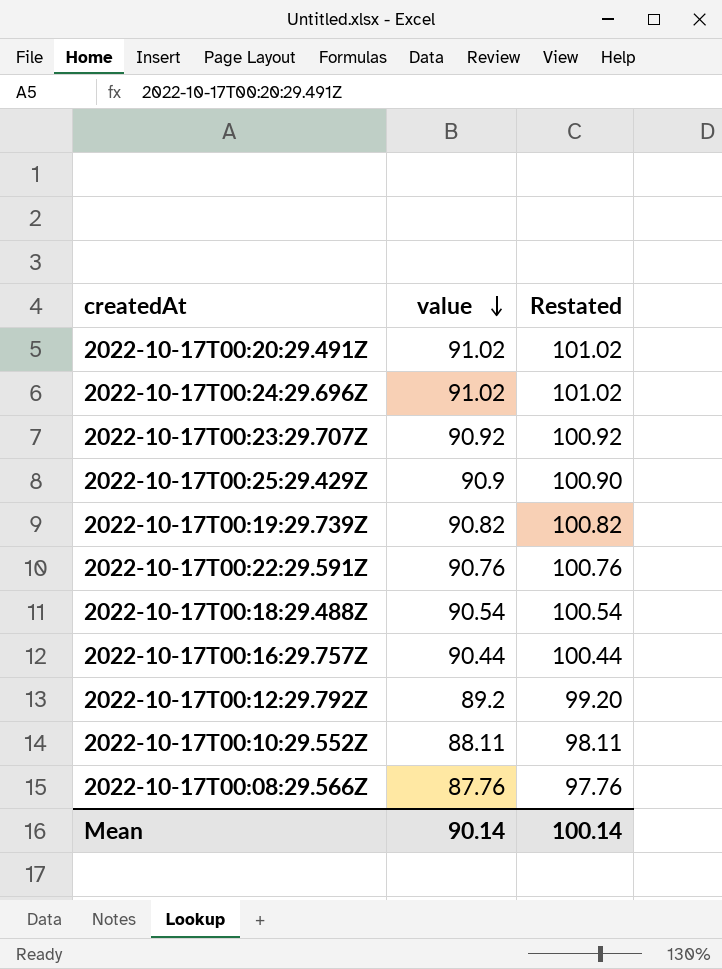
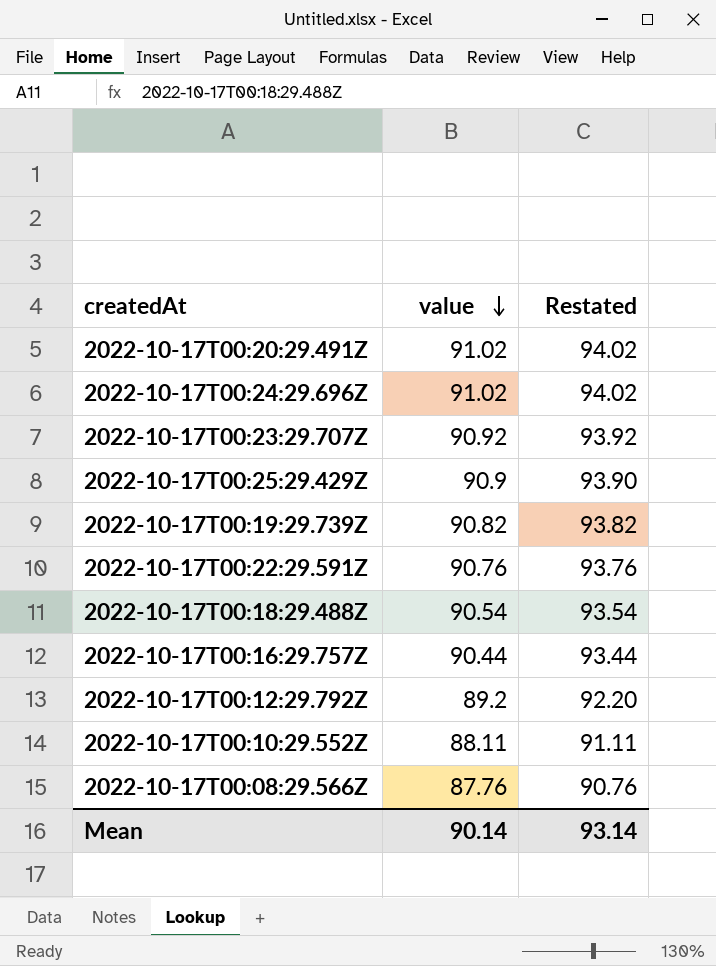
column Restated | formula: [value] + 10 -> [value] + 3
Mean | Restated: 100.14 -> 93.14

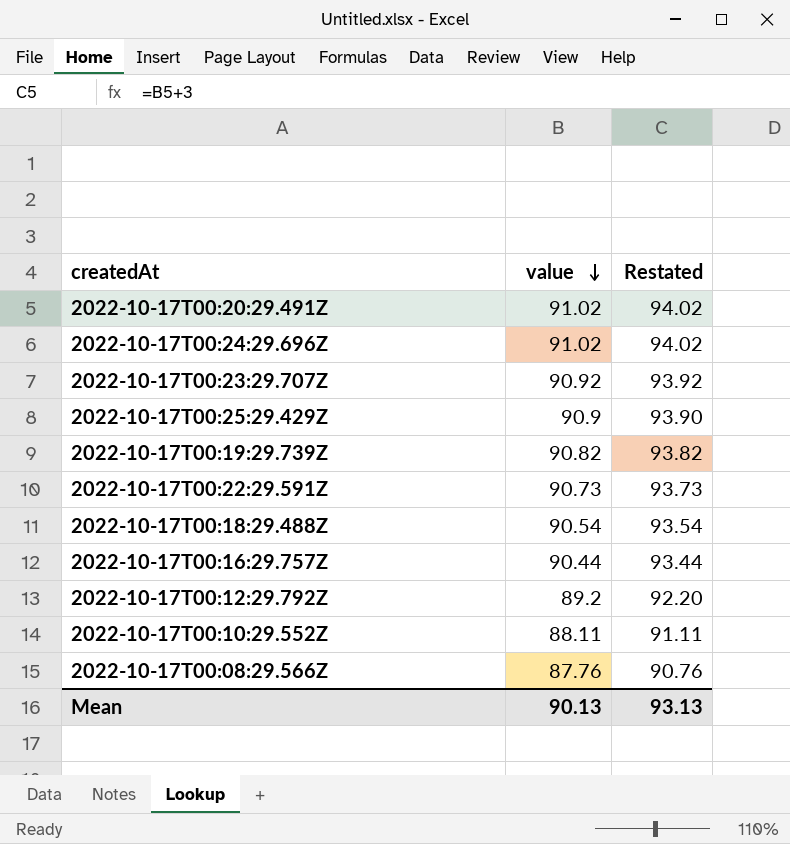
2022-10-17T00:22:29.591Z | value: 90.76 -> 90.73
2022-10-17T00:22:29.591Z | Restated: 93.76 -> 93.73
Mean | value: 90.14 -> 90.13
Mean | Restated: 93.14 -> 93.13

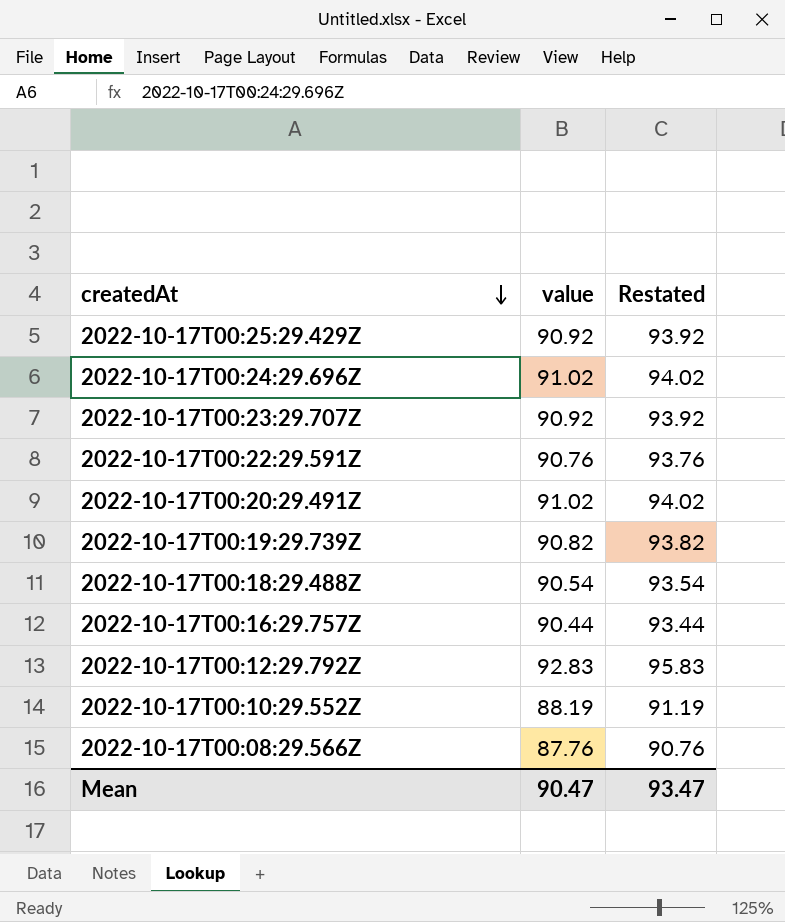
row order: value descending -> createdAt descending
2022-10-17T00:25:29.429Z | value: 90.9 -> 90.92
2022-10-17T00:25:29.429Z | Restated: 93.90 -> 93.92
2022-10-17T00:22:29.591Z | value: 90.73 -> 90.76
2022-10-17T00:22:29.591Z | Restated: 93.73 -> 93.76
2022-10-17T00:12:29.792Z | value: 89.2 -> 92.83
2022-10-17T00:12:29.792Z | Restated: 92.20 -> 95.83
2022-10-17T00:10:29.552Z | value: 88.11 -> 88.19
2022-10-17T00:10:29.552Z | Restated: 91.11 -> 91.19
Mean | value: 90.13 -> 90.47
Mean | Restated: 93.13 -> 93.47

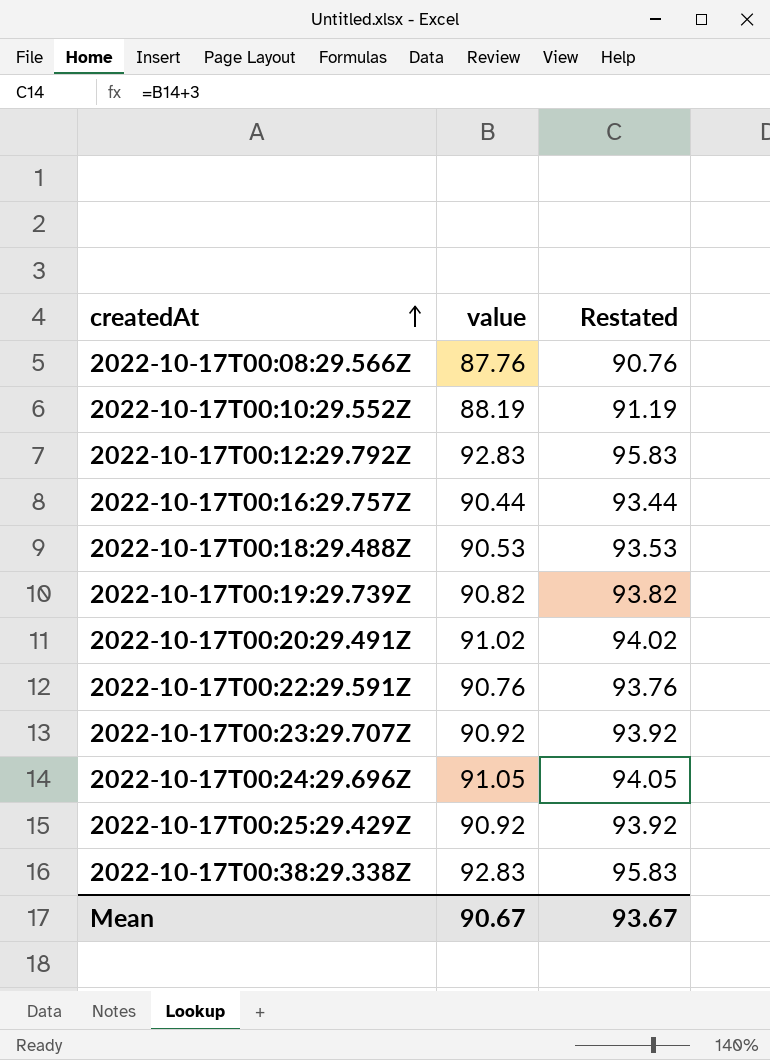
row order: createdAt descending -> createdAt ascending
2022-10-17T00:18:29.488Z | value: 90.54 -> 90.53
2022-10-17T00:18:29.488Z | Restated: 93.54 -> 93.53
2022-10-17T00:24:29.696Z | value: 91.02 -> 91.05
2022-10-17T00:24:29.696Z | Restated: 94.02 -> 94.05
row 2022-10-17T00:38:29.338Z: none -> 92.83 | 95.83
Mean | value: 90.47 -> 90.67
Mean | Restated: 93.47 -> 93.67

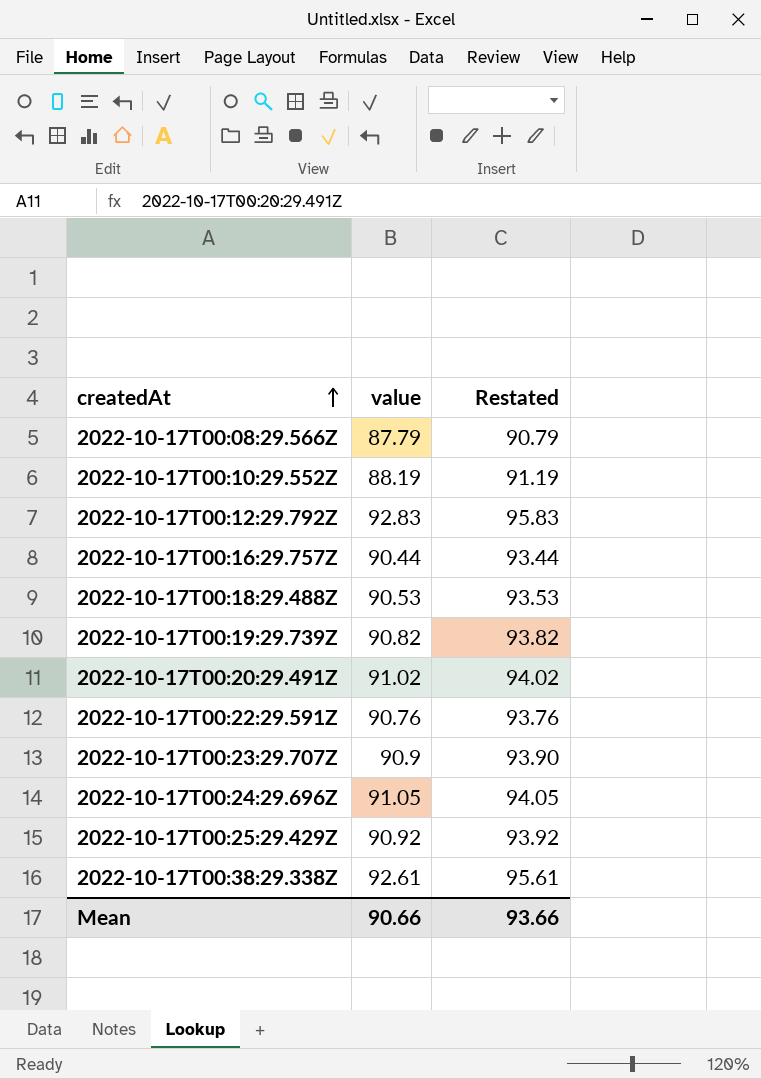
2022-10-17T00:08:29.566Z | value: 87.76 -> 87.79
2022-10-17T00:08:29.566Z | Restated: 90.76 -> 90.79
2022-10-17T00:23:29.707Z | value: 90.92 -> 90.9
2022-10-17T00:23:29.707Z | Restated: 93.92 -> 93.90
2022-10-17T00:38:29.338Z | value: 92.83 -> 92.61
2022-10-17T00:38:29.338Z | Restated: 95.83 -> 95.61
Mean | value: 90.67 -> 90.66
Mean | Restated: 93.67 -> 93.66

